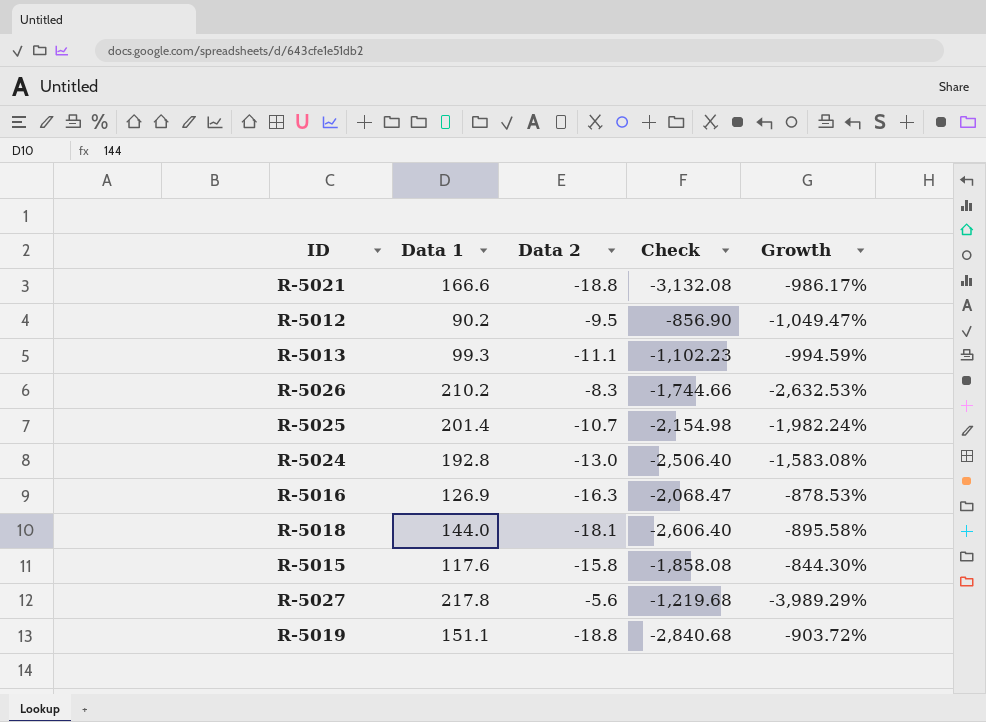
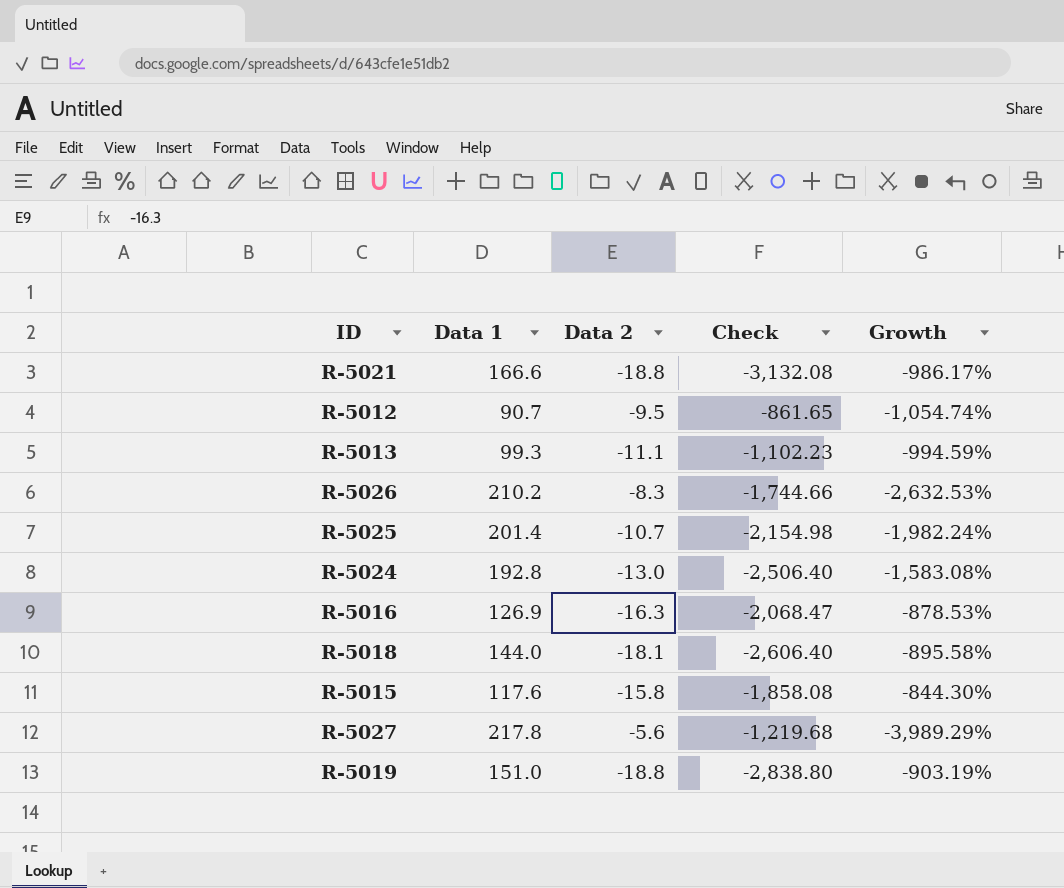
R-5012 | Data 1: 90.2 -> 90.7
R-5012 | Check: -856.90 -> -861.65
R-5012 | Growth: -1,049.47% -> -1,054.74%
R-5019 | Data 1: 151.1 -> 151.0
R-5019 | Check: -2,840.68 -> -2,838.80
R-5019 | Growth: -903.72% -> -903.19%

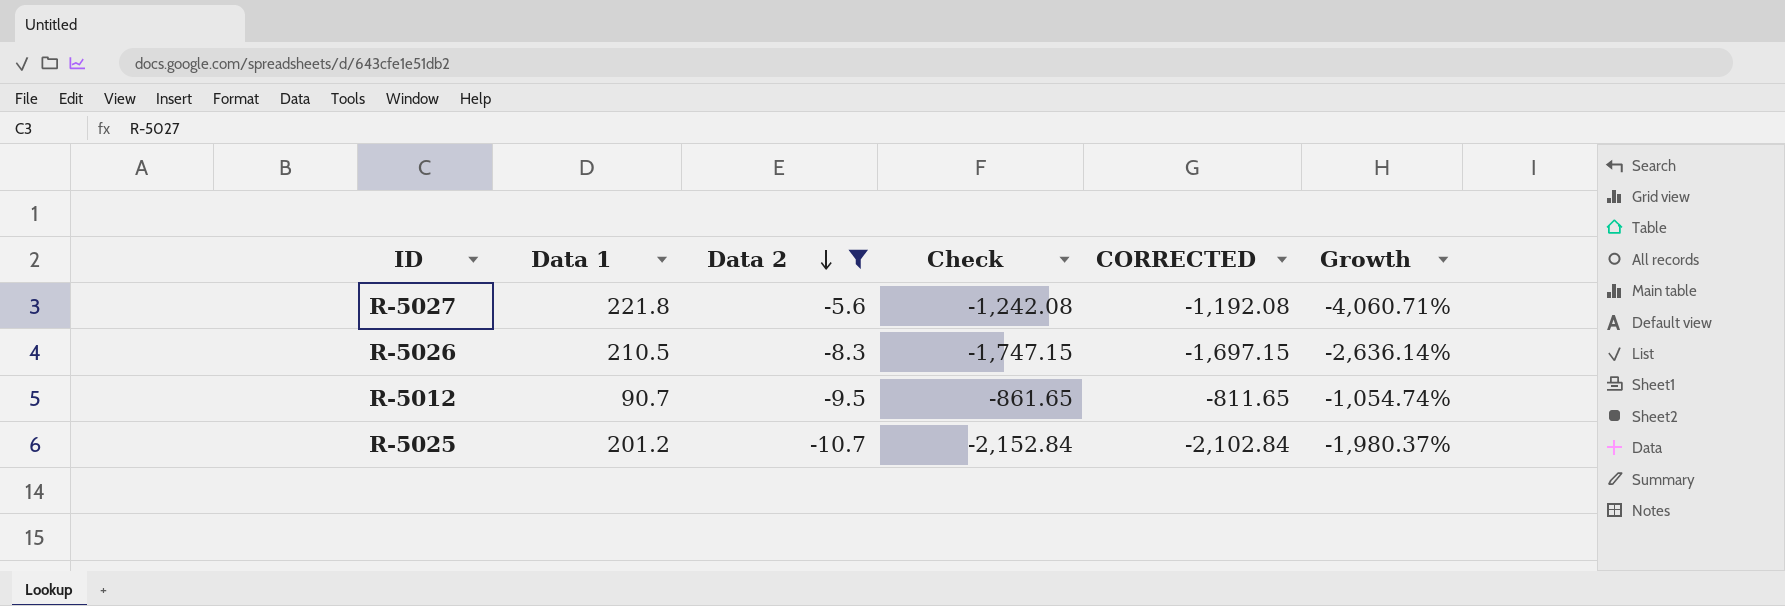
filter: none -> Data 2 >= -10.7
row order: none -> Data 2 descending
column CORRECTED | formula: none -> [Check] + 50
R-5027 | Data 1: 217.8 -> 221.8
R-5027 | Check: -1,219.68 -> -1,242.08
R-5027 | Growth: -3,989.29% -> -4,060.71%
R-5026 | Data 1: 210.2 -> 210.5
R-5026 | Check: -1,744.66 -> -1,747.15
R-5026 | Growth: -2,632.53% -> -2,636.14%
R-5025 | Data 1: 201.4 -> 201.2
R-5025 | Check: -2,154.98 -> -2,152.84
R-5025 | Growth: -1,982.24% -> -1,980.37%

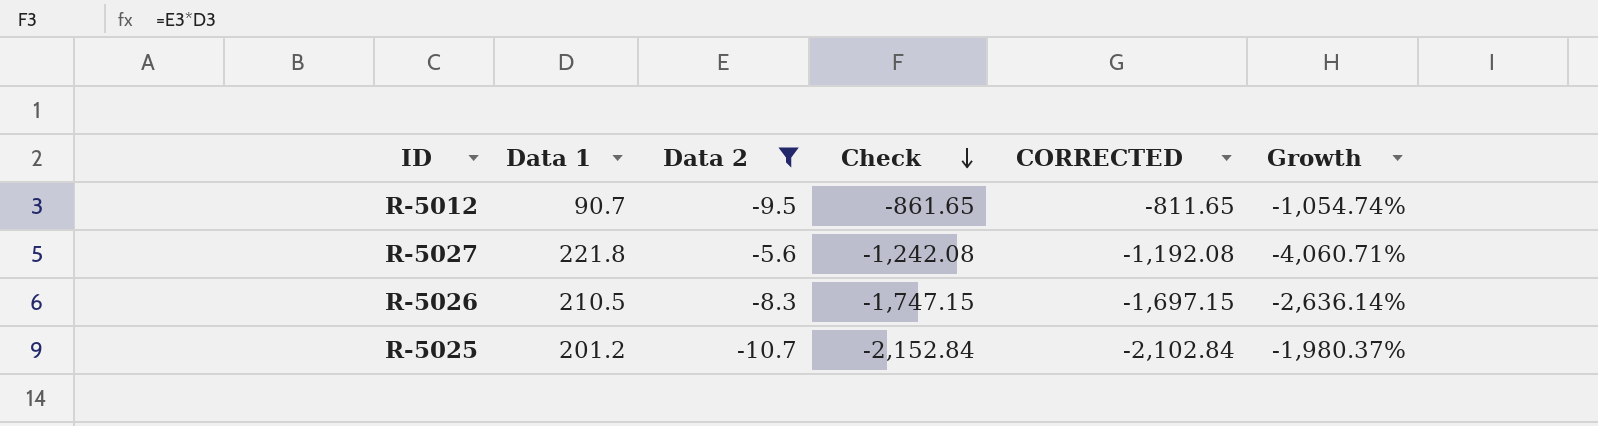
row order: Data 2 descending -> Check descending

